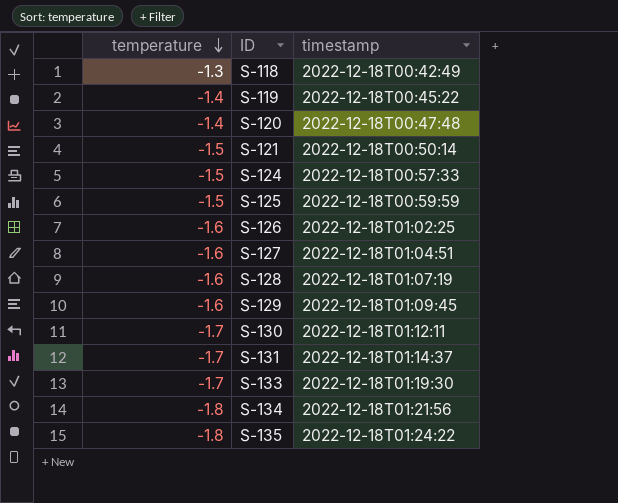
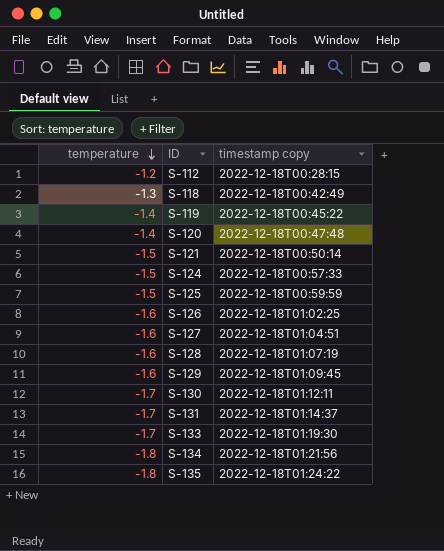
column name: timestamp -> timestamp copy
row S-112: none -> -1.2 | 2022-12-18T00:28:15

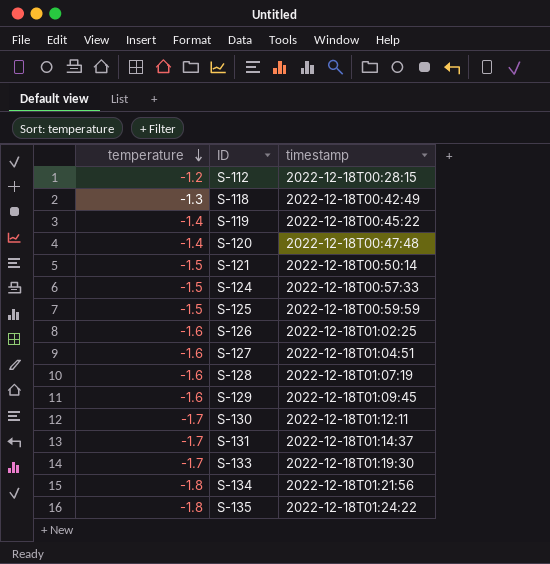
column name: timestamp copy -> timestamp

